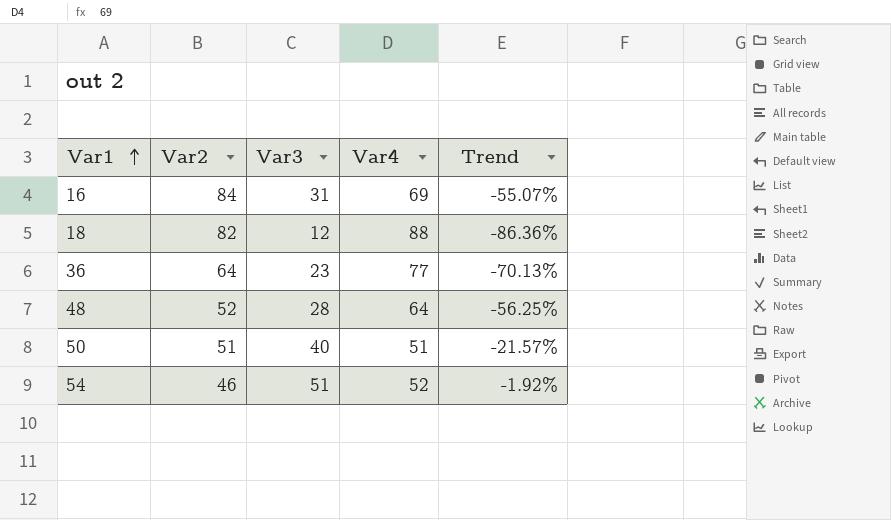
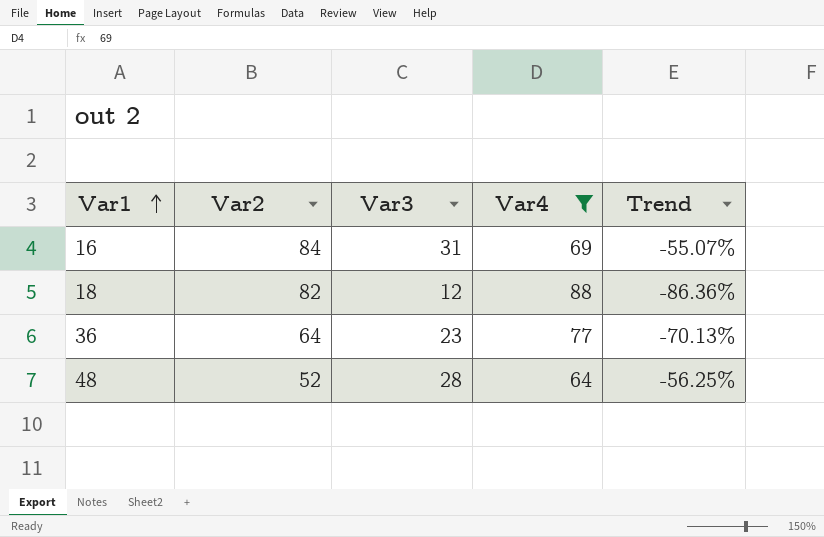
filter: none -> Var4 >= 64

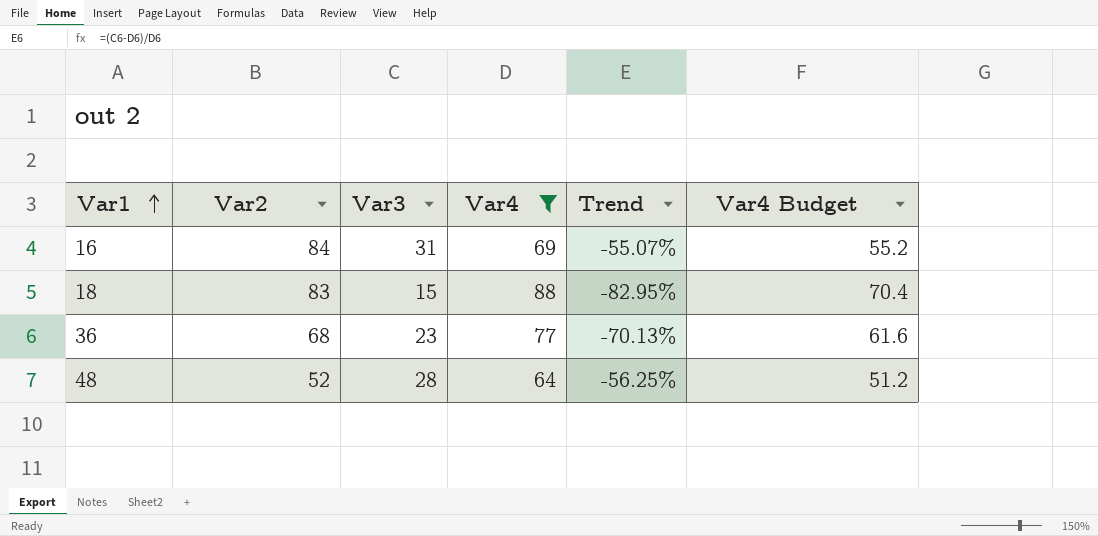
column Var4 Budget | formula: none -> [Var4] * 0.8
18 | Var2: 82 -> 83
18 | Var3: 12 -> 15
18 | Trend: -86.36% -> -82.95%
36 | Var2: 64 -> 68

